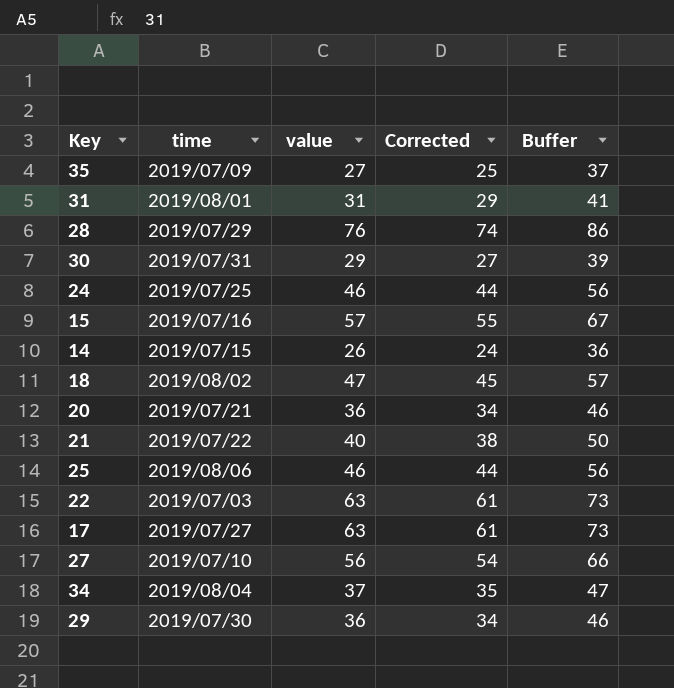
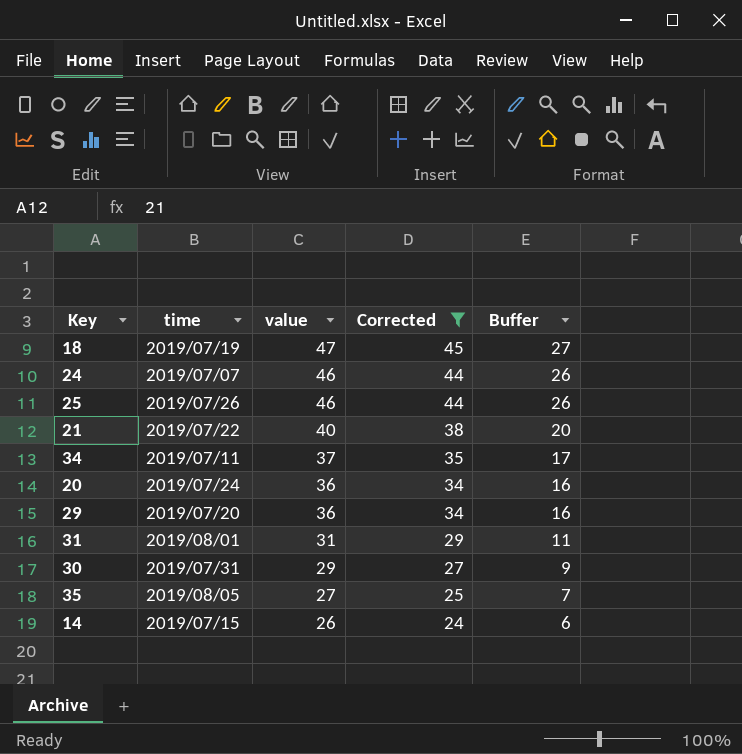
filter: none -> Corrected <= 45
row order: none -> value descending
column Buffer | formula: [value] + 10 -> [value] - 20
18 | time: 2019/08/02 -> 2019/07/19
24 | time: 2019/07/25 -> 2019/07/07
25 | time: 2019/08/06 -> 2019/07/26
34 | time: 2019/08/04 -> 2019/07/11
20 | time: 2019/07/21 -> 2019/07/24
29 | time: 2019/07/30 -> 2019/07/20
35 | time: 2019/07/09 -> 2019/08/05

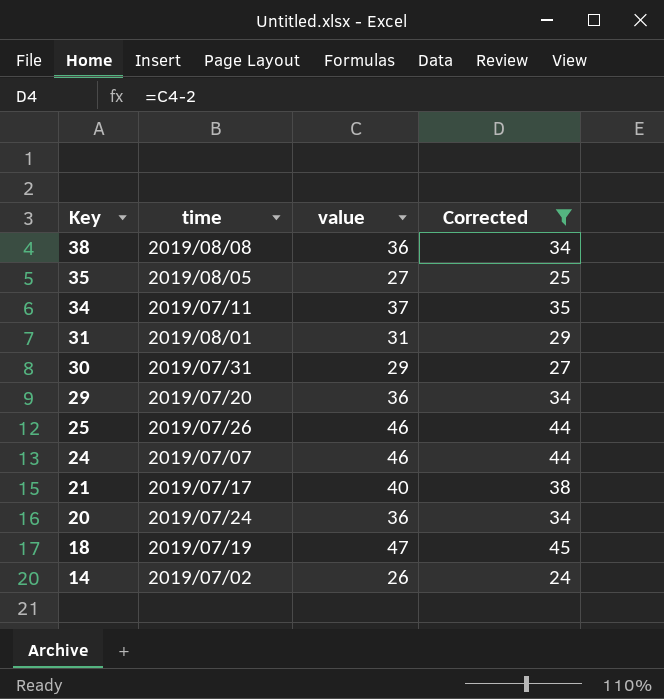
row order: value descending -> Key descending
column Buffer | formula: [value] - 20 -> none
row 38: none -> 2019/08/08 | 36 | 34
21 | time: 2019/07/22 -> 2019/07/17
14 | time: 2019/07/15 -> 2019/07/02

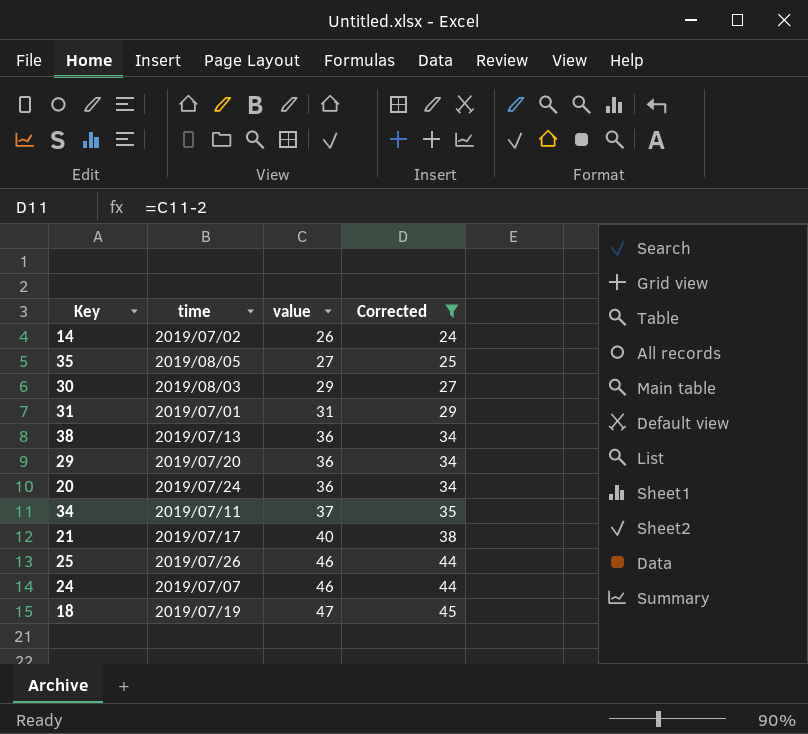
row order: Key descending -> value ascending
30 | time: 2019/07/31 -> 2019/08/03
31 | time: 2019/08/01 -> 2019/07/01
38 | time: 2019/08/08 -> 2019/07/13

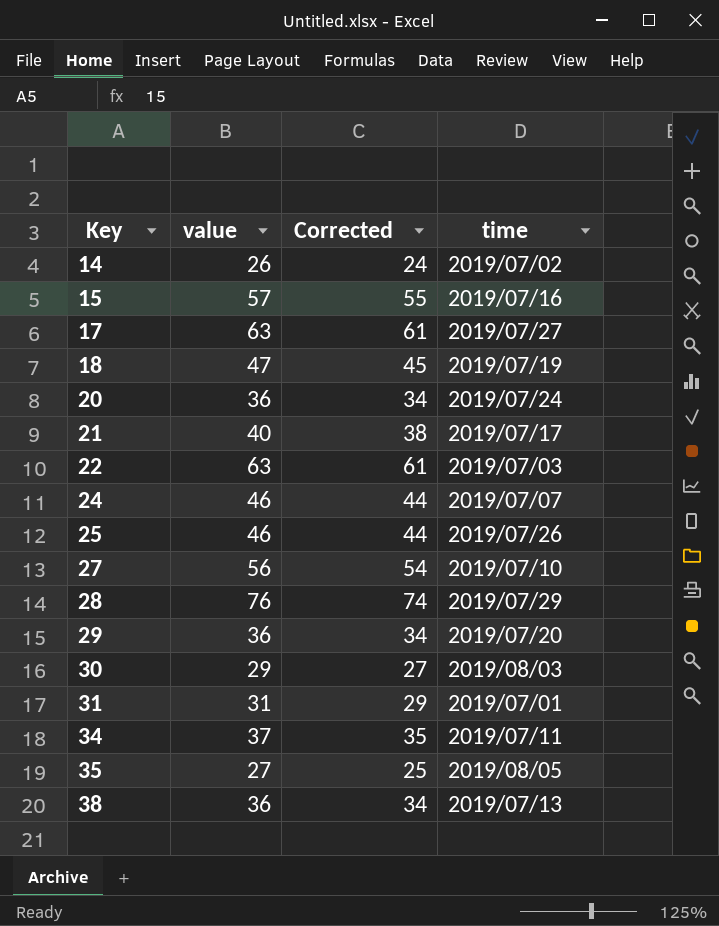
filter: Corrected <= 45 -> none
row order: value ascending -> Key ascending
column time | position: 2 -> 4

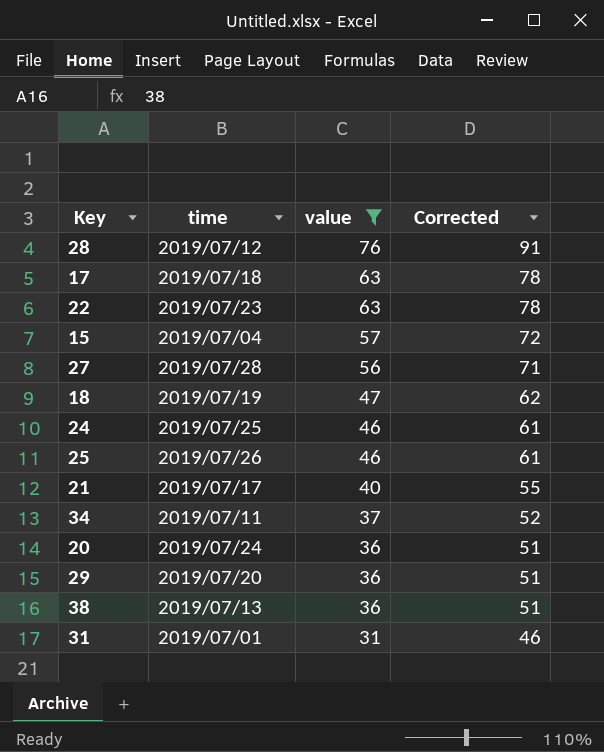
filter: none -> value >= 31
row order: Key ascending -> value descending
column time | position: 4 -> 2
column Corrected | formula: [value] - 2 -> [value] + 15
28 | time: 2019/07/29 -> 2019/07/12
17 | time: 2019/07/27 -> 2019/07/18
22 | time: 2019/07/03 -> 2019/07/23
15 | time: 2019/07/16 -> 2019/07/04
27 | time: 2019/07/10 -> 2019/07/28
24 | time: 2019/07/07 -> 2019/07/25

